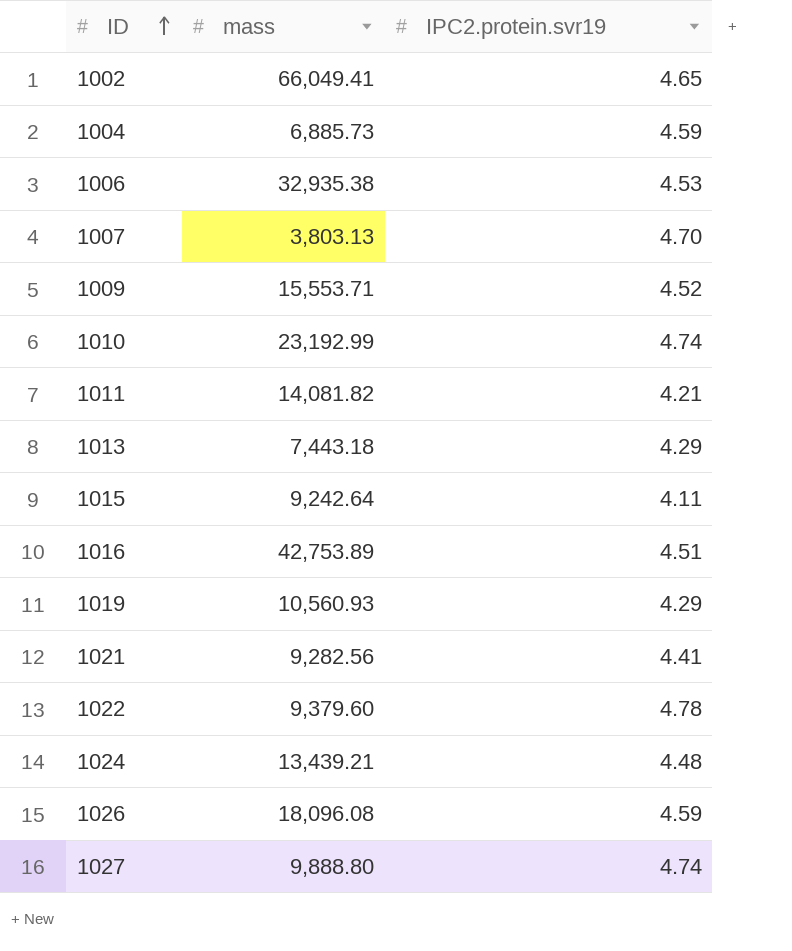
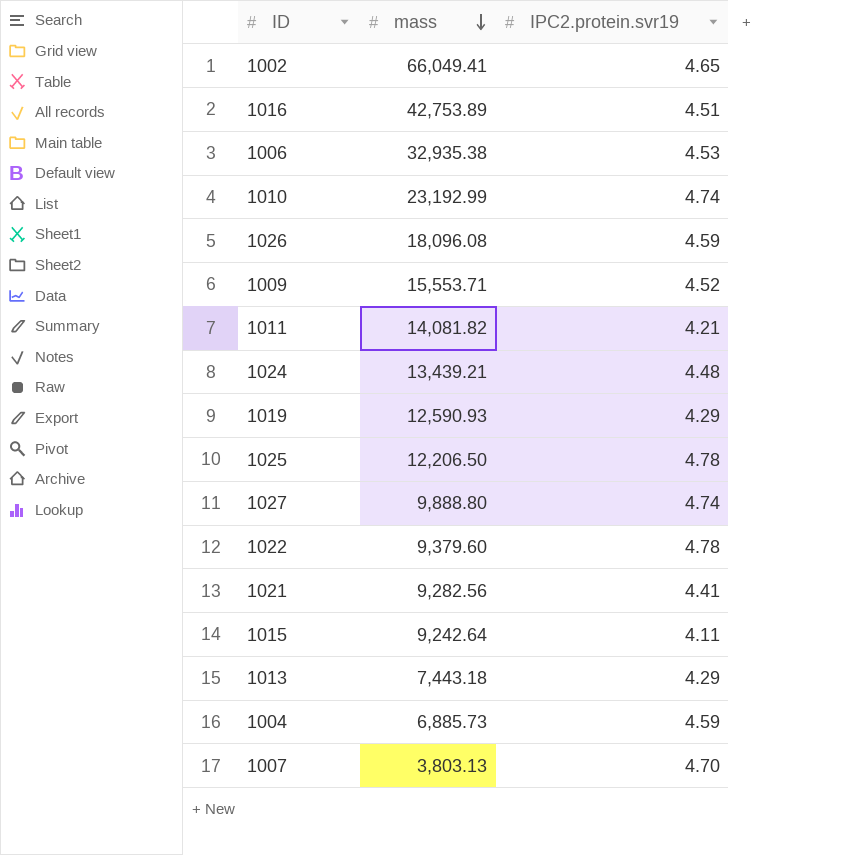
row order: ID ascending -> mass descending
1019 | mass: 10,560.93 -> 12,590.93
row 1025: none -> 12,206.50 | 4.78

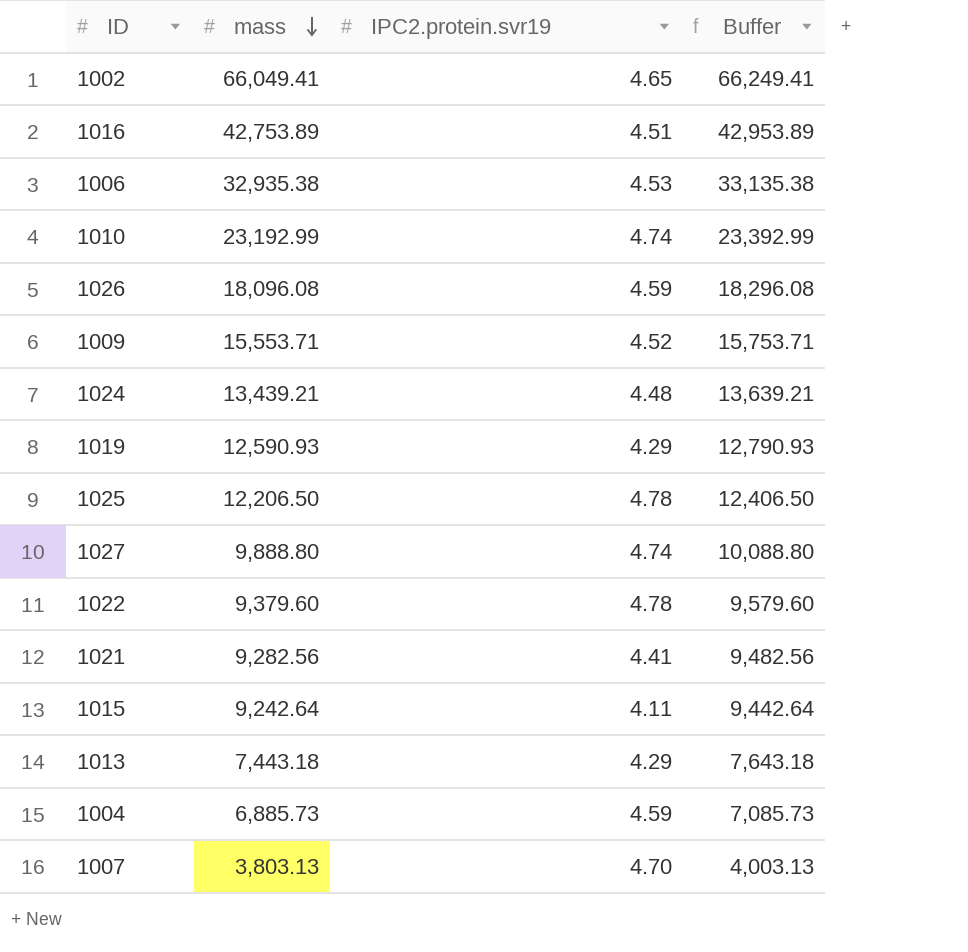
column Buffer | formula: none -> [mass] + 200
row 1011: 14,081.82 | 4.21 -> none

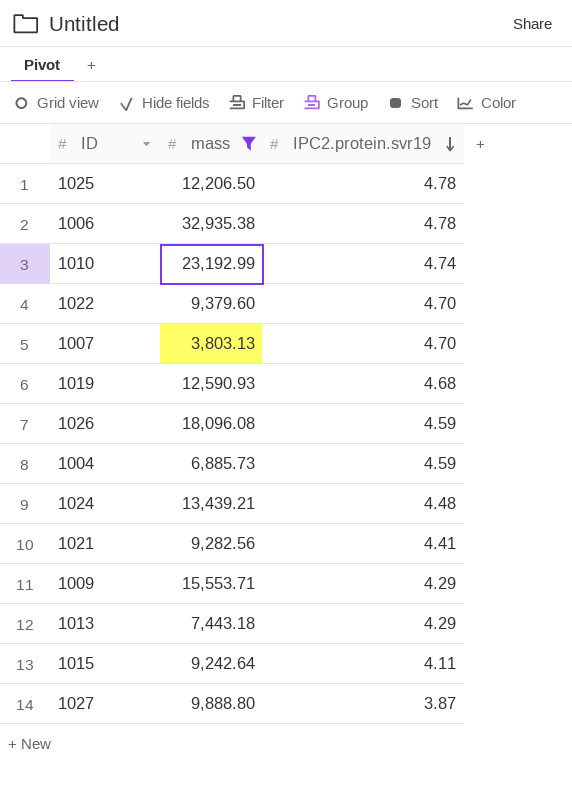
filter: none -> mass <= 32,935.38
row order: mass descending -> IPC2.protein.svr19 descending
column Buffer | formula: [mass] + 200 -> none
1006 | IPC2.protein.svr19: 4.53 -> 4.78
1022 | IPC2.protein.svr19: 4.78 -> 4.70
1019 | IPC2.protein.svr19: 4.29 -> 4.68
1009 | IPC2.protein.svr19: 4.52 -> 4.29
1027 | IPC2.protein.svr19: 4.74 -> 3.87

